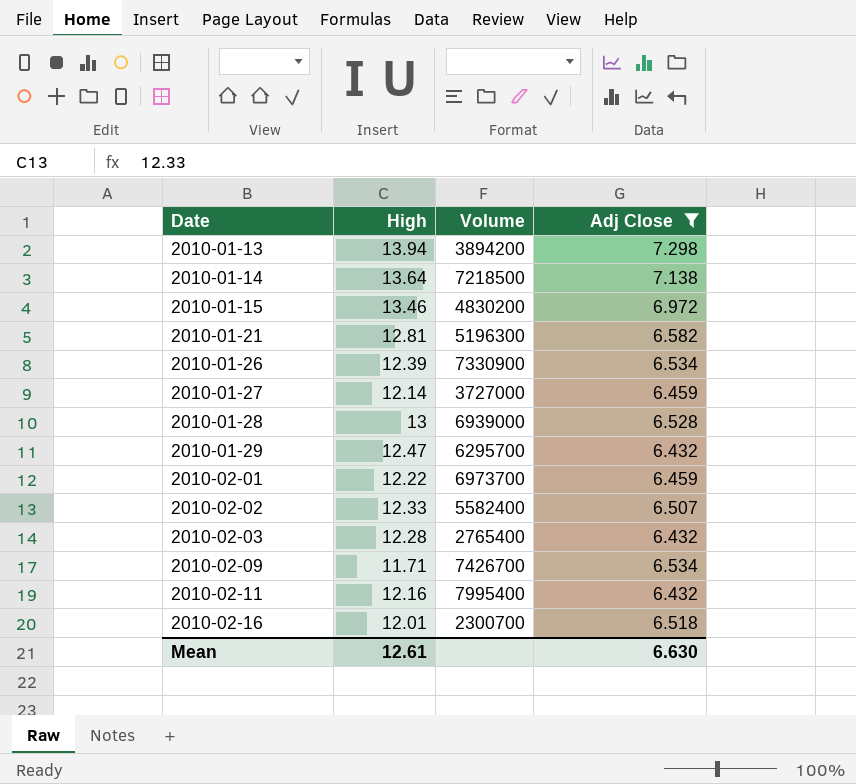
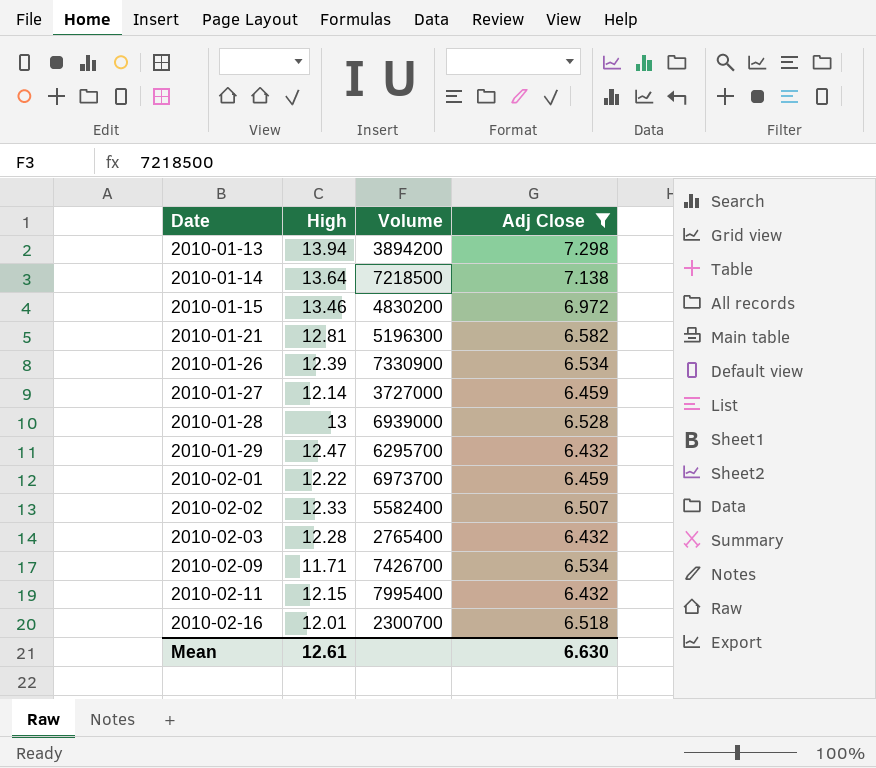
2010-02-11 | High: 12.16 -> 12.15

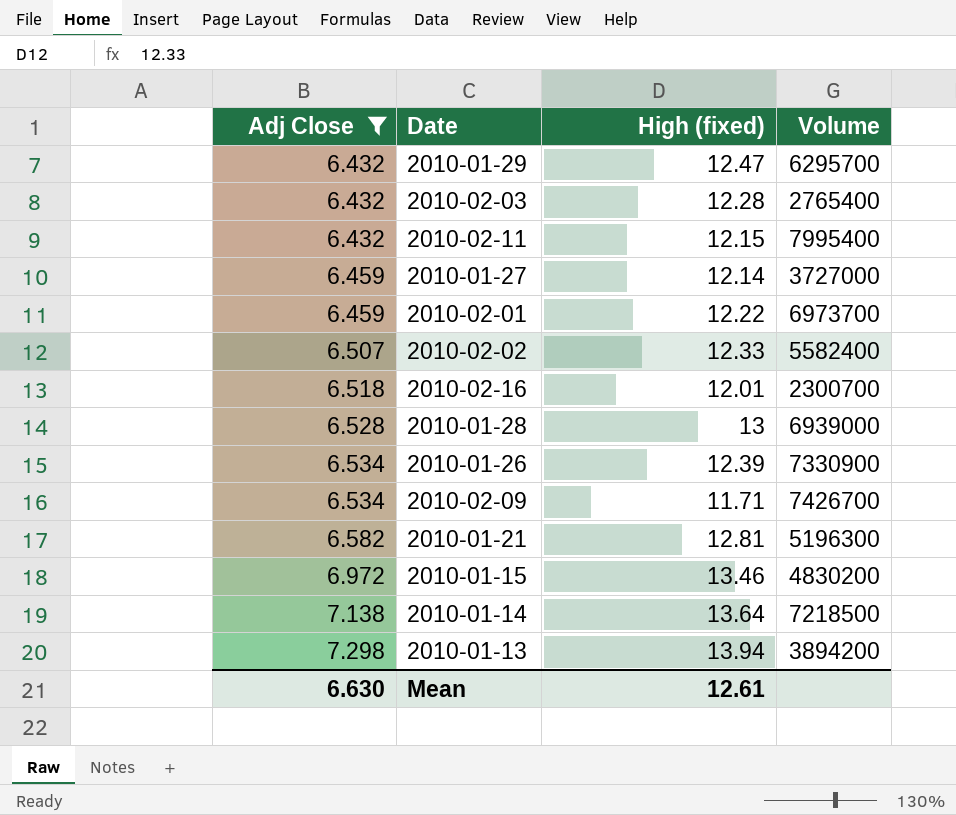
row order: Date ascending -> Adj Close ascending
column Adj Close | position: 4 -> 1
column name: High -> High (fixed)

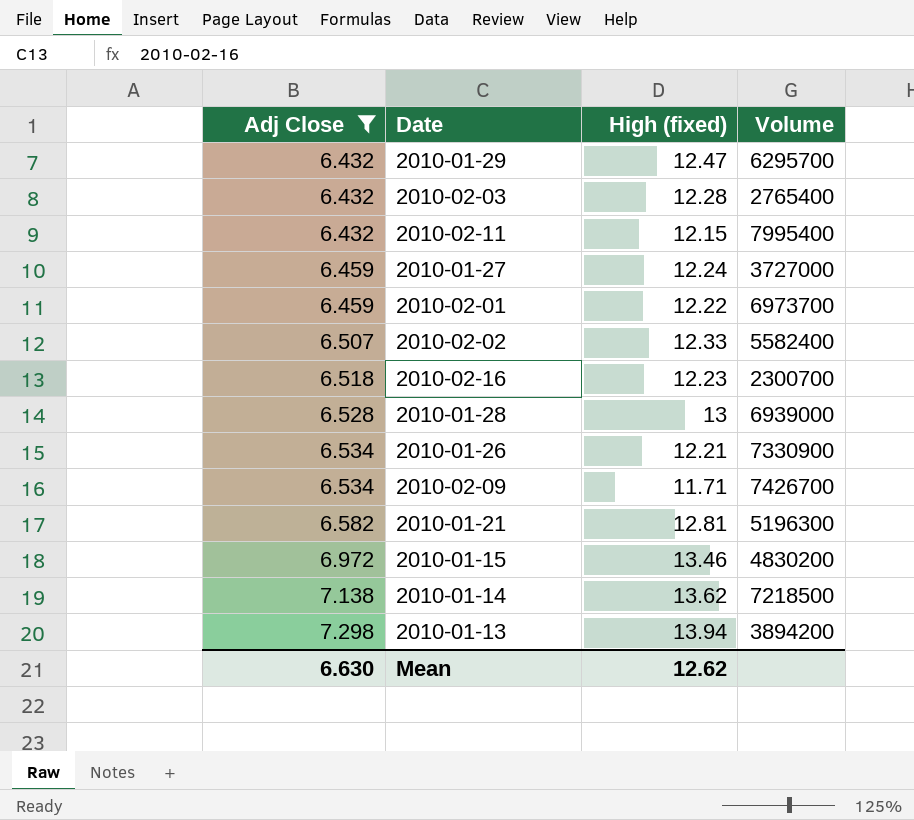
2010-01-27 | High (fixed): 12.14 -> 12.24
2010-02-16 | High (fixed): 12.01 -> 12.23
2010-01-26 | High (fixed): 12.39 -> 12.21
2010-01-14 | High (fixed): 13.64 -> 13.62
Mean | High (fixed): 12.61 -> 12.62

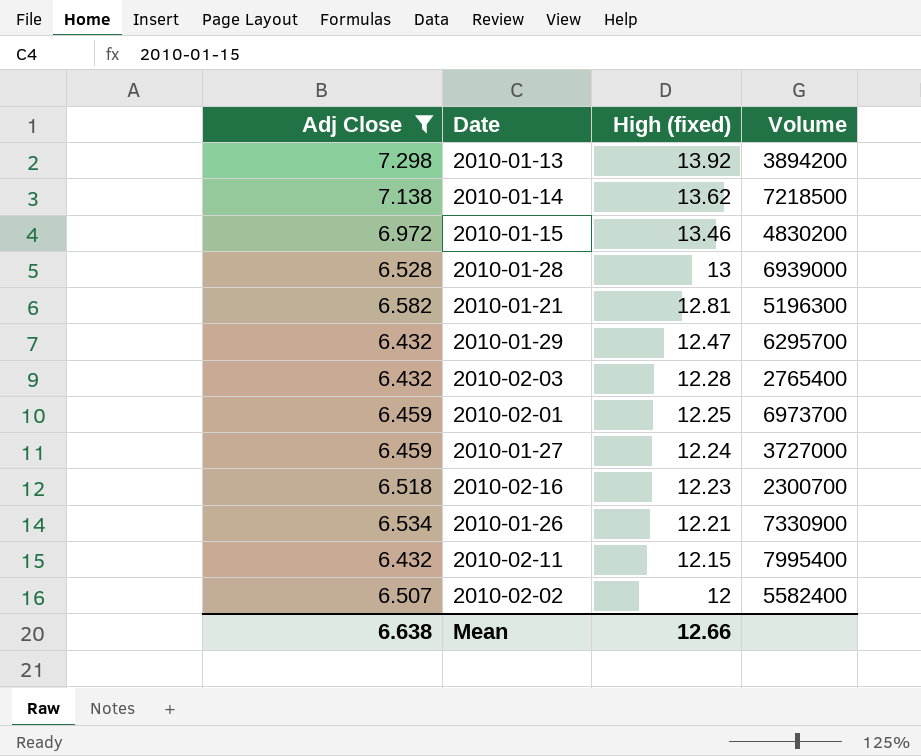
row order: Adj Close ascending -> High (fixed) descending
row 2010-02-09: 6.534 | 11.71 | 7426700 -> none
2010-01-13 | High (fixed): 13.94 -> 13.92
2010-02-01 | High (fixed): 12.22 -> 12.25
2010-02-02 | High (fixed): 12.33 -> 12
Mean | Adj Close: 6.630 -> 6.638
Mean | High (fixed): 12.62 -> 12.66

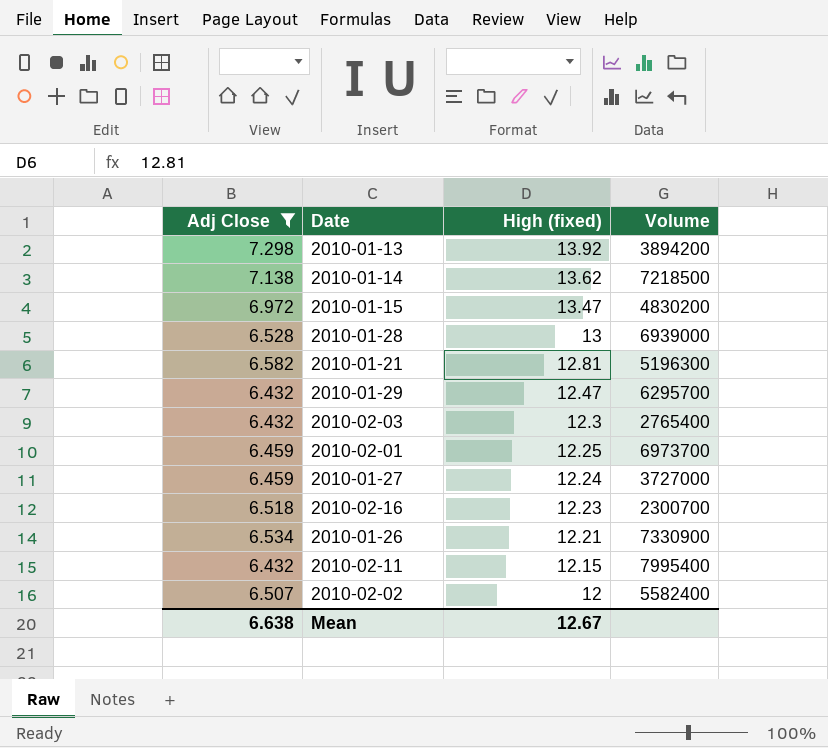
2010-01-15 | High (fixed): 13.46 -> 13.47
2010-02-03 | High (fixed): 12.28 -> 12.3
Mean | High (fixed): 12.66 -> 12.67

